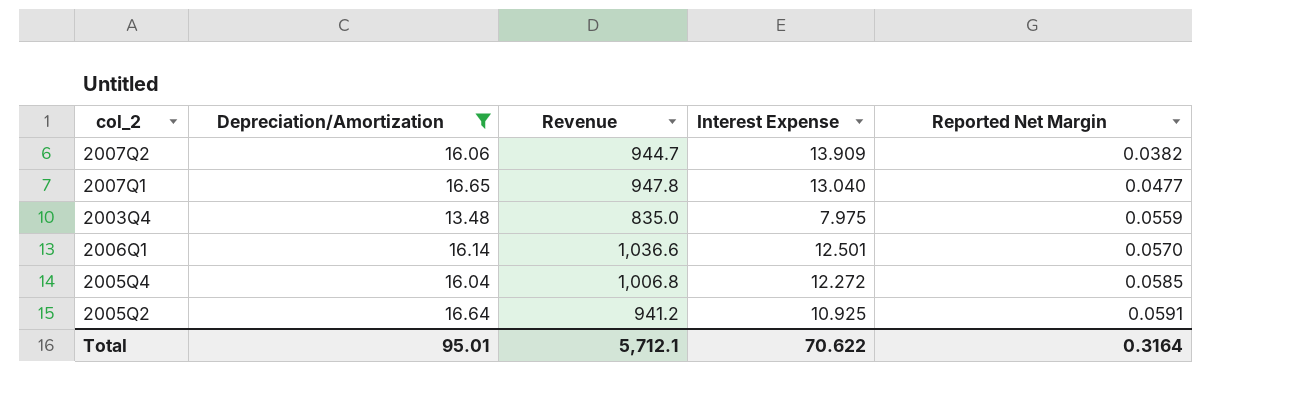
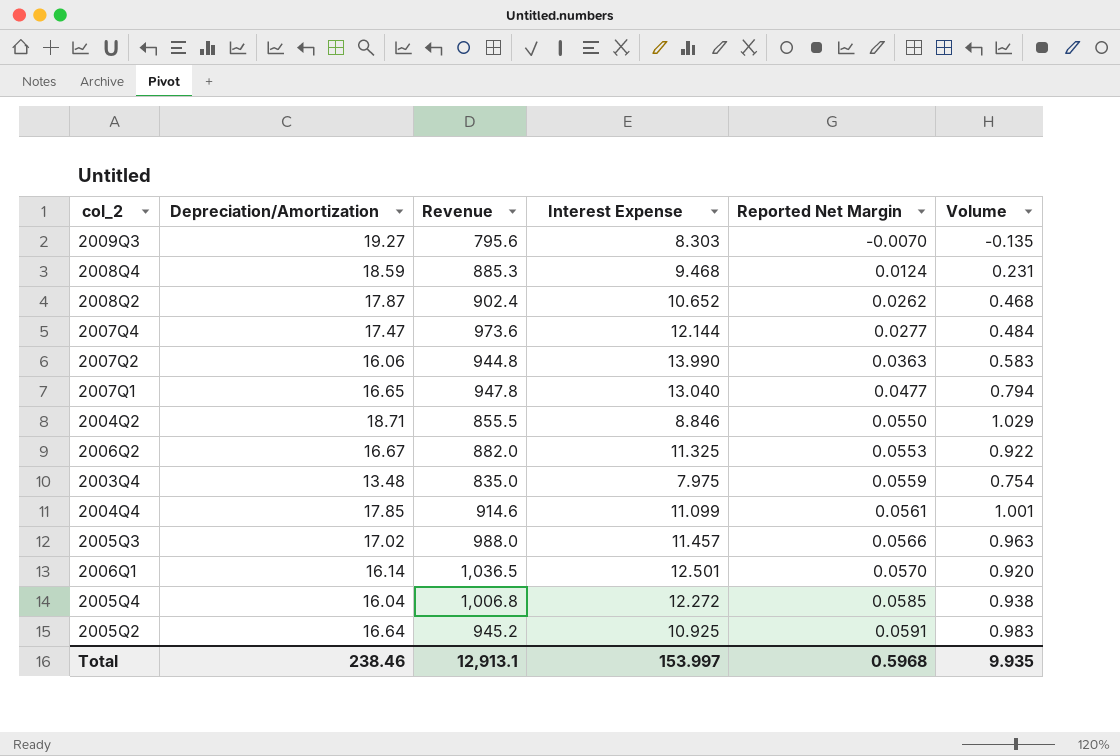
filter: Depreciation/Amortization <= 16.65 -> none
column Volume | formula: none -> [Depreciation/Amortization] * [Reported Net Margin]
2007Q2 | Revenue: 944.7 -> 944.8
2007Q2 | Interest Expense: 13.909 -> 13.990
2007Q2 | Reported Net Margin: 0.0382 -> 0.0363
2006Q1 | Revenue: 1,036.6 -> 1,036.5
2005Q2 | Revenue: 941.2 -> 945.2
Total | Depreciation/Amortization: 95.01 -> 238.46
Total | Revenue: 5,712.1 -> 12,913.1
Total | Interest Expense: 70.622 -> 153.997
Total | Reported Net Margin: 0.3164 -> 0.5968

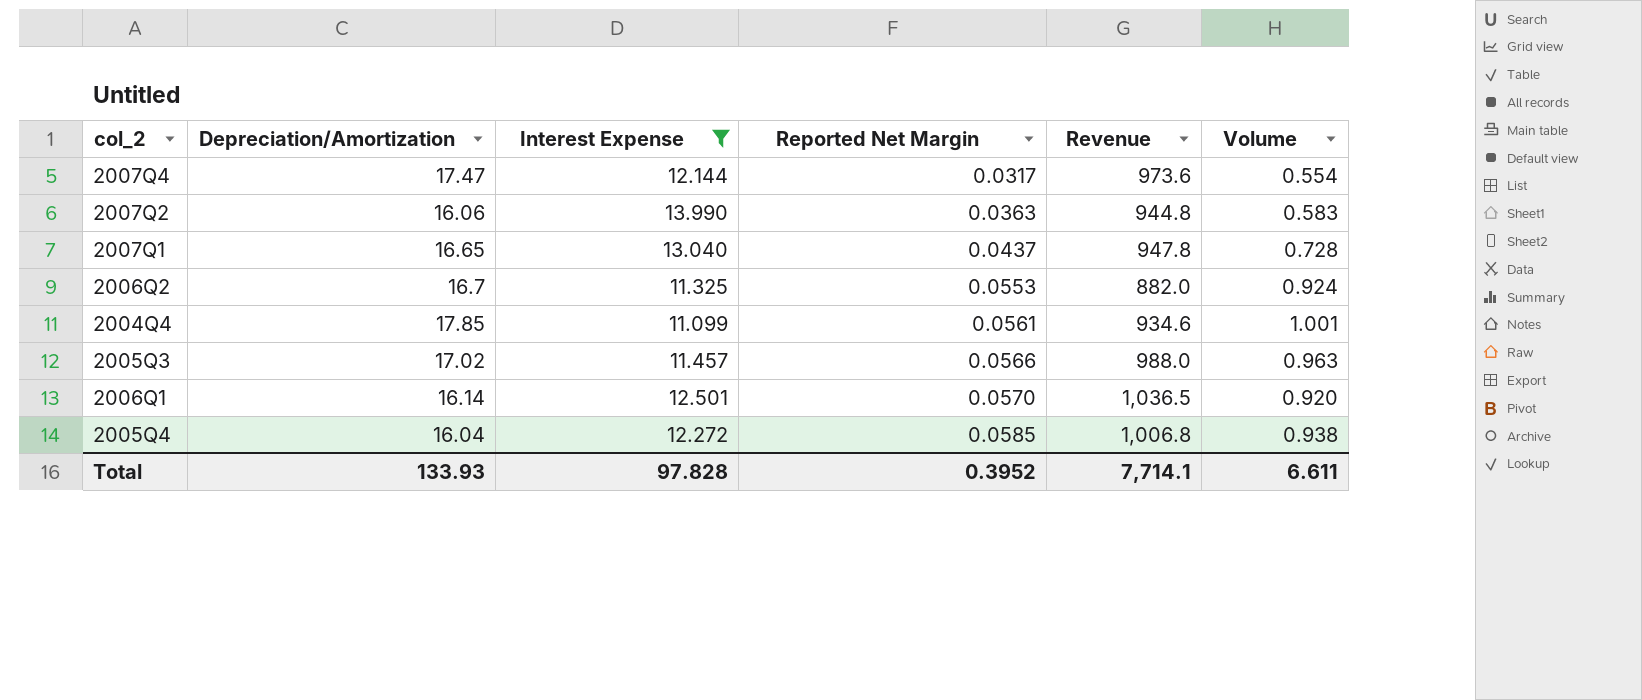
filter: none -> Interest Expense >= 11.099
column Revenue | position: 3 -> 5
2007Q4 | Reported Net Margin: 0.0277 -> 0.0317
2007Q4 | Volume: 0.484 -> 0.554
2007Q1 | Reported Net Margin: 0.0477 -> 0.0437
2007Q1 | Volume: 0.794 -> 0.728
2006Q2 | Depreciation/Amortization: 16.67 -> 16.7
2006Q2 | Volume: 0.922 -> 0.924
2004Q4 | Revenue: 914.6 -> 934.6
Total | Depreciation/Amortization: 238.46 -> 133.93
Total | Interest Expense: 153.997 -> 97.828
Total | Reported Net Margin: 0.5968 -> 0.3952
Total | Revenue: 12,913.1 -> 7,714.1
Total | Volume: 9.935 -> 6.611

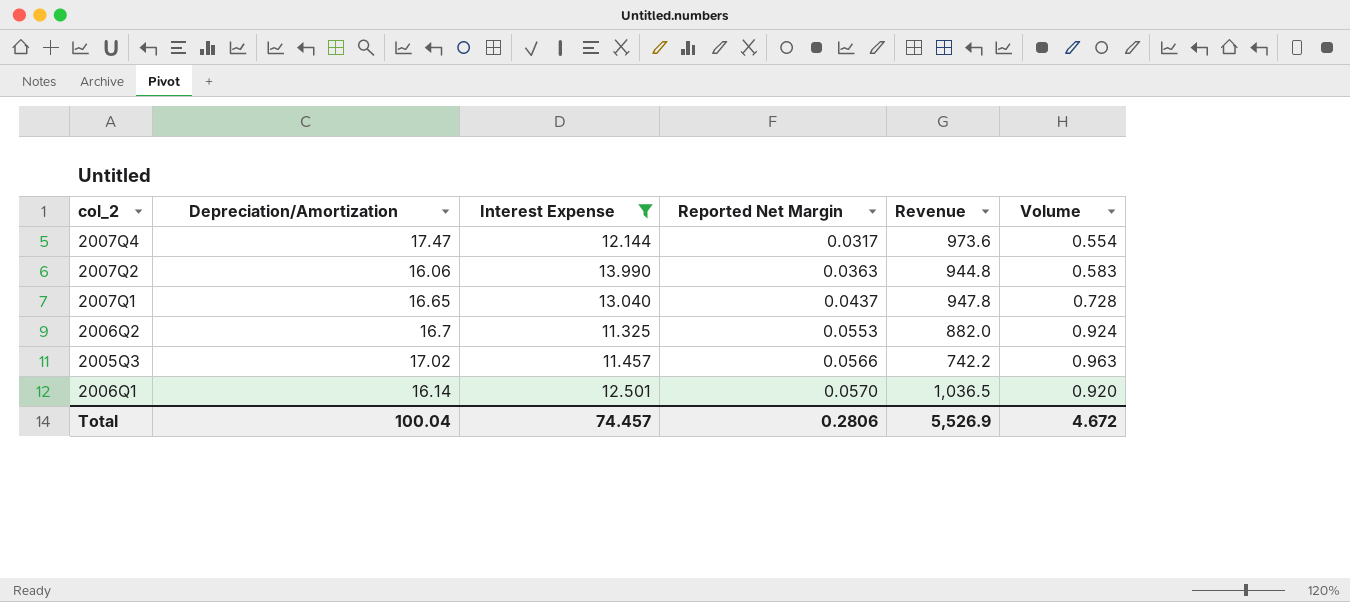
row 2004Q4: 17.85 | 11.099 | 0.0561 | 934.6 | 1.001 -> none
row 2005Q4: 16.04 | 12.272 | 0.0585 | 1,006.8 | 0.938 -> none
2005Q3 | Revenue: 988.0 -> 742.2
Total | Depreciation/Amortization: 133.93 -> 100.04
Total | Interest Expense: 97.828 -> 74.457
Total | Reported Net Margin: 0.3952 -> 0.2806
Total | Revenue: 7,714.1 -> 5,526.9
Total | Volume: 6.611 -> 4.672

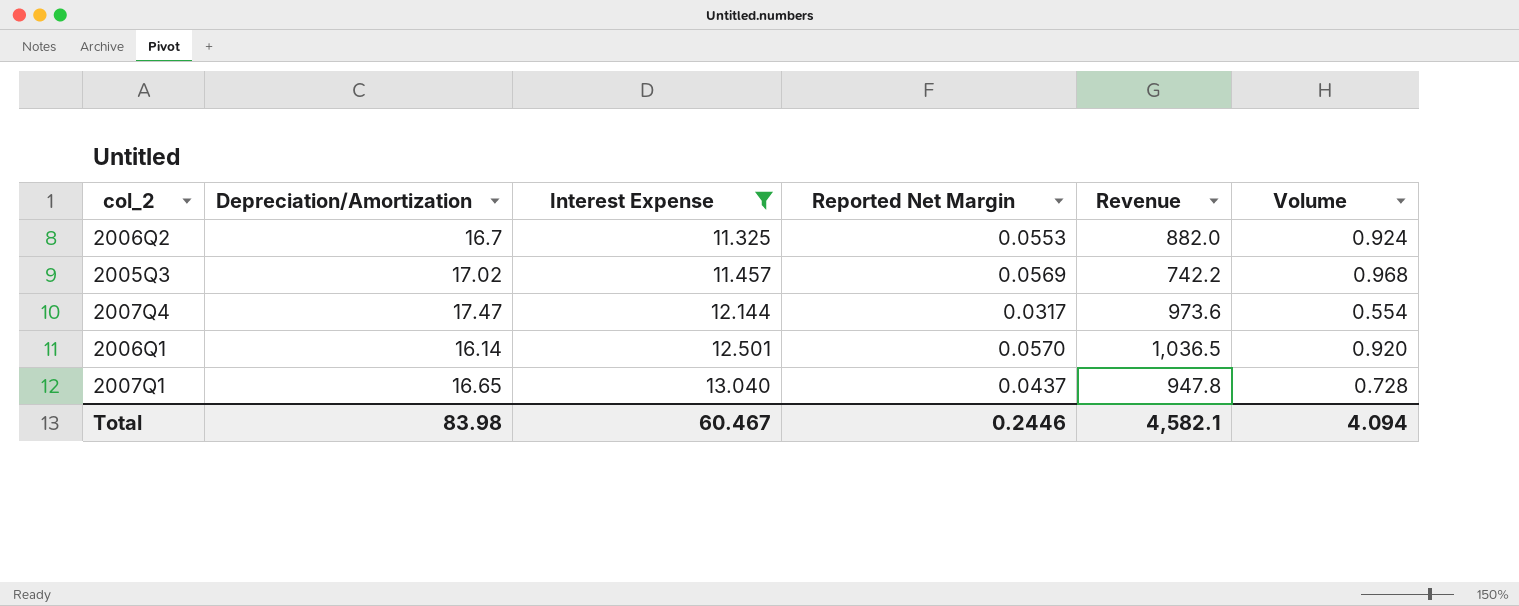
row order: Reported Net Margin ascending -> Interest Expense ascending
row 2007Q2: 16.06 | 13.990 | 0.0363 | 944.8 | 0.583 -> none
2005Q3 | Reported Net Margin: 0.0566 -> 0.0569
2005Q3 | Volume: 0.963 -> 0.968
Total | Depreciation/Amortization: 100.04 -> 83.98
Total | Interest Expense: 74.457 -> 60.467
Total | Reported Net Margin: 0.2806 -> 0.2446
Total | Revenue: 5,526.9 -> 4,582.1
Total | Volume: 4.672 -> 4.094

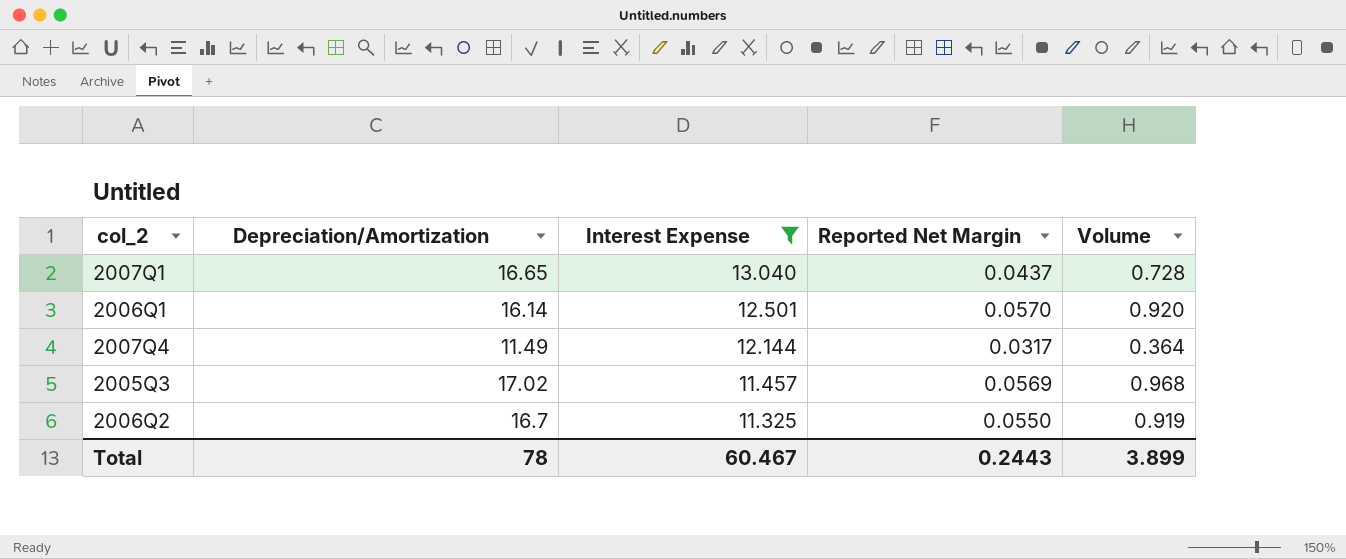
row order: Interest Expense ascending -> Interest Expense descending
column Revenue | position: 5 -> none
2007Q4 | Depreciation/Amortization: 17.47 -> 11.49
2007Q4 | Volume: 0.554 -> 0.364
2006Q2 | Reported Net Margin: 0.0553 -> 0.0550
2006Q2 | Volume: 0.924 -> 0.919
Total | Depreciation/Amortization: 83.98 -> 78
Total | Reported Net Margin: 0.2446 -> 0.2443
Total | Volume: 4.094 -> 3.899

